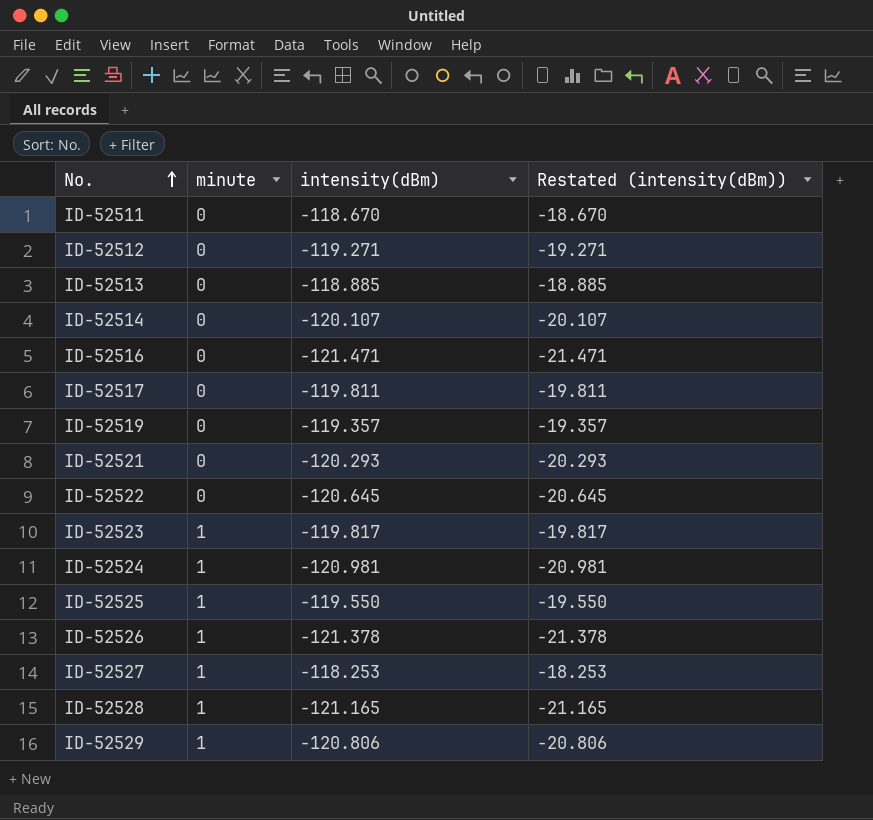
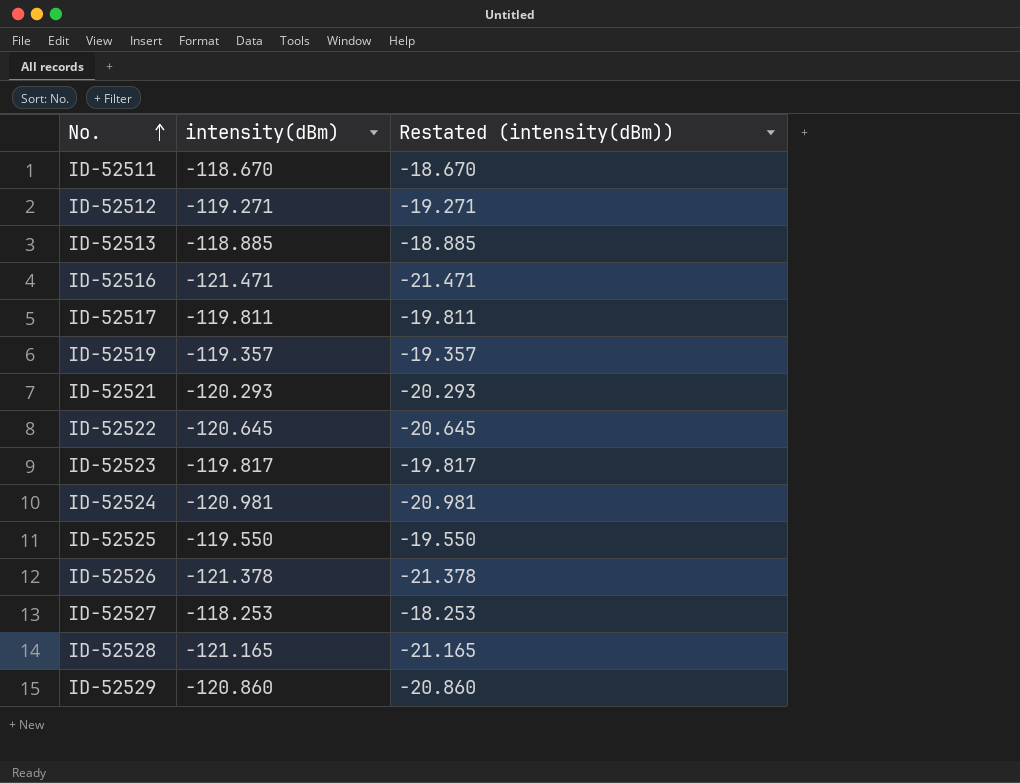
column minute | position: 2 -> none
row ID-52514: 0 | -120.107 | -20.107 -> none
ID-52529 | intensity(dBm): -120.806 -> -120.860
ID-52529 | Restated (intensity(dBm)): -20.806 -> -20.860

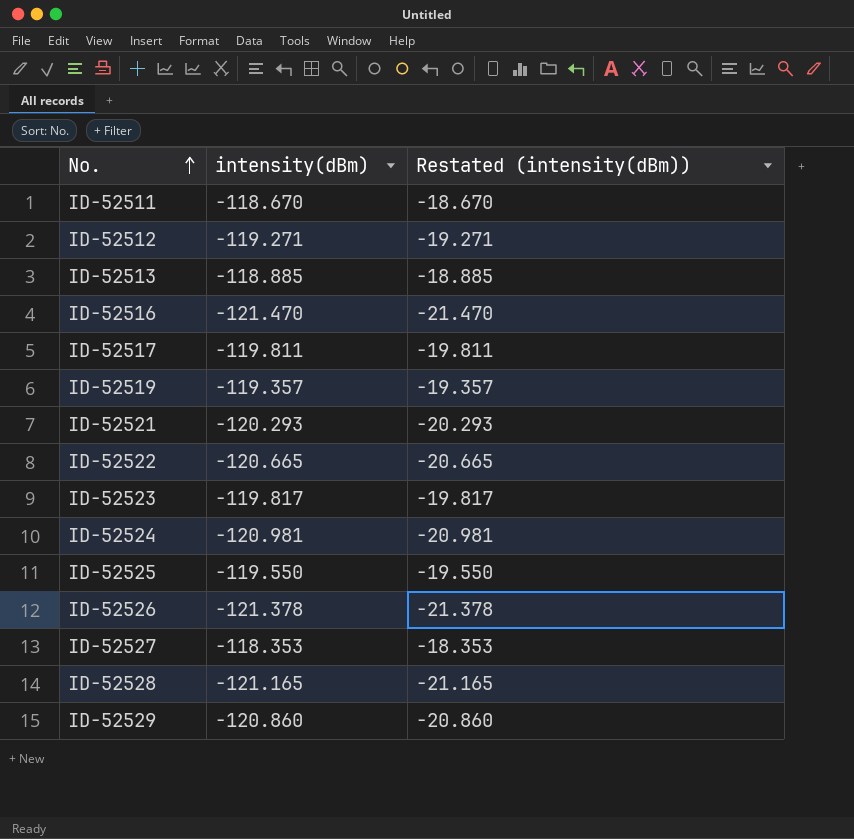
ID-52516 | intensity(dBm): -121.471 -> -121.470
ID-52516 | Restated (intensity(dBm)): -21.471 -> -21.470
ID-52522 | intensity(dBm): -120.645 -> -120.665
ID-52522 | Restated (intensity(dBm)): -20.645 -> -20.665
ID-52527 | intensity(dBm): -118.253 -> -118.353
ID-52527 | Restated (intensity(dBm)): -18.253 -> -18.353

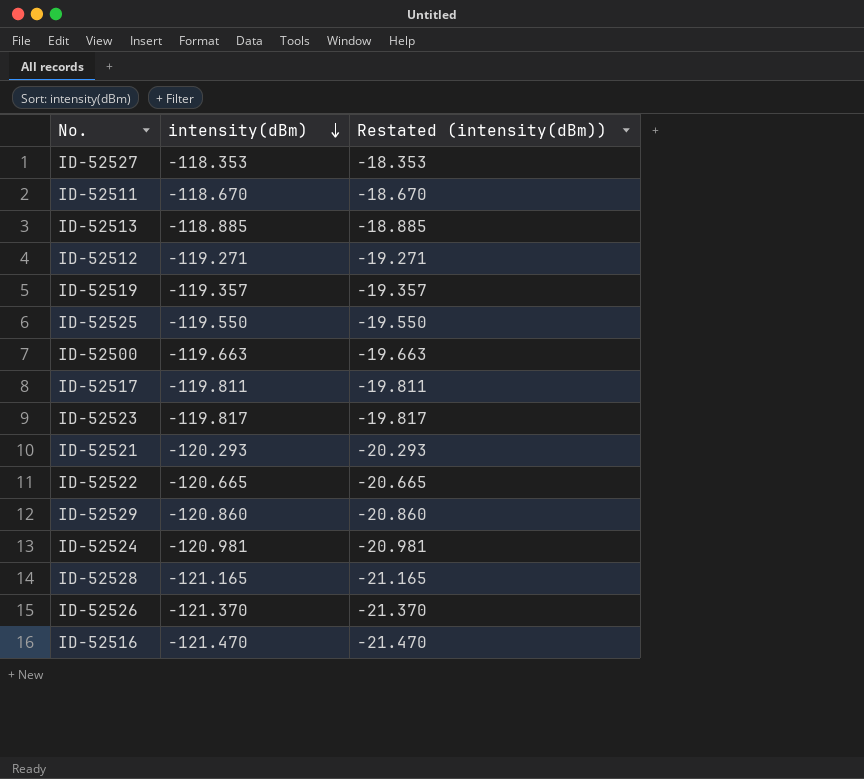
row order: No. ascending -> intensity(dBm) descending
row ID-52500: none -> -119.663 | -19.663
ID-52526 | intensity(dBm): -121.378 -> -121.370
ID-52526 | Restated (intensity(dBm)): -21.378 -> -21.370

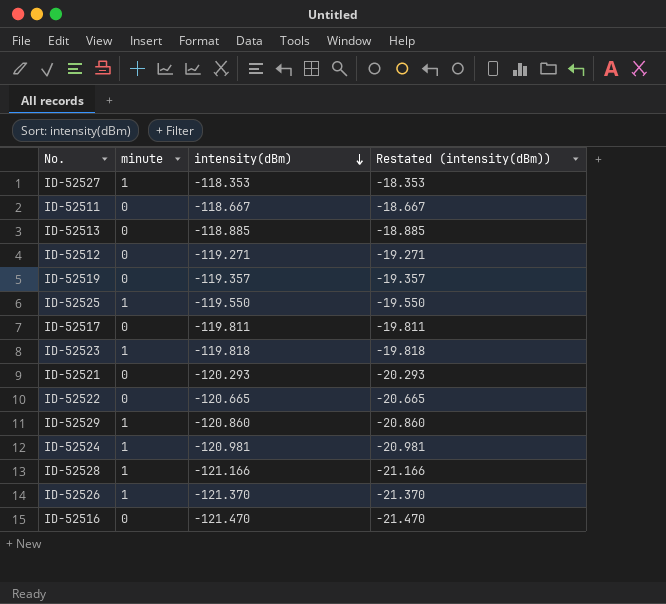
column minute | position: none -> 2
row ID-52500: -119.663 | -19.663 -> none
ID-52511 | intensity(dBm): -118.670 -> -118.667
ID-52511 | Restated (intensity(dBm)): -18.670 -> -18.667
ID-52523 | intensity(dBm): -119.817 -> -119.818
ID-52523 | Restated (intensity(dBm)): -19.817 -> -19.818
ID-52528 | intensity(dBm): -121.165 -> -121.166
ID-52528 | Restated (intensity(dBm)): -21.165 -> -21.166

